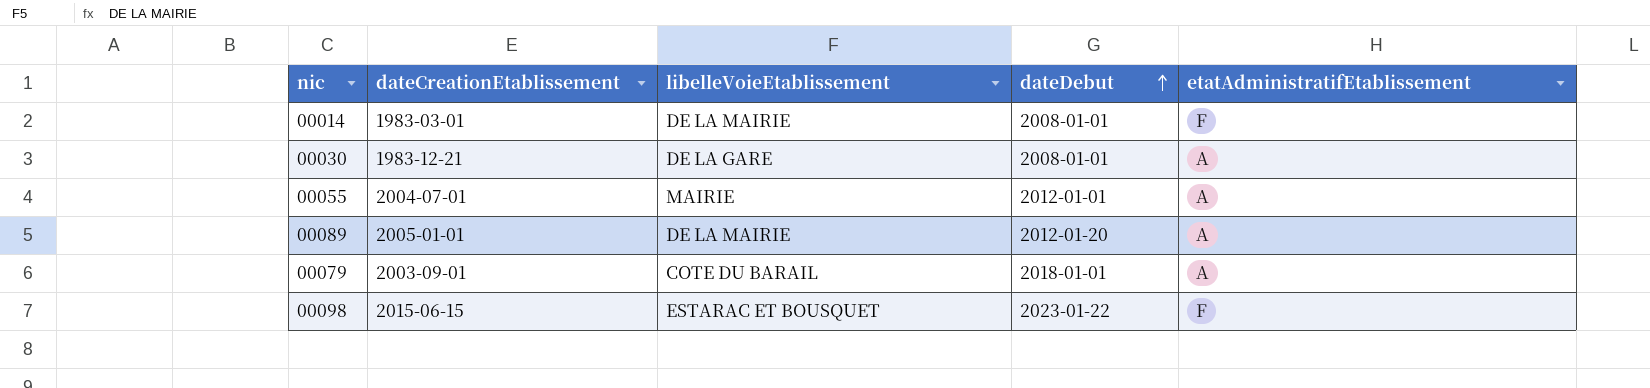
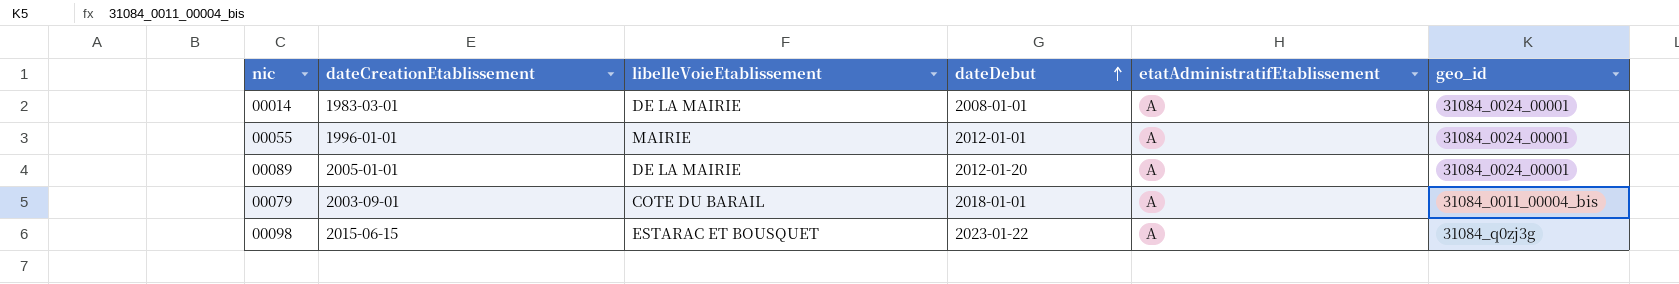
column geo_id | position: none -> 6
row 00030: 1983-12-21 | DE LA GARE | 2008-01-01 | A -> none
00014 | etatAdministratifEtablissement: F -> A
00055 | dateCreationEtablissement: 2004-07-01 -> 1996-01-01
00098 | etatAdministratifEtablissement: F -> A

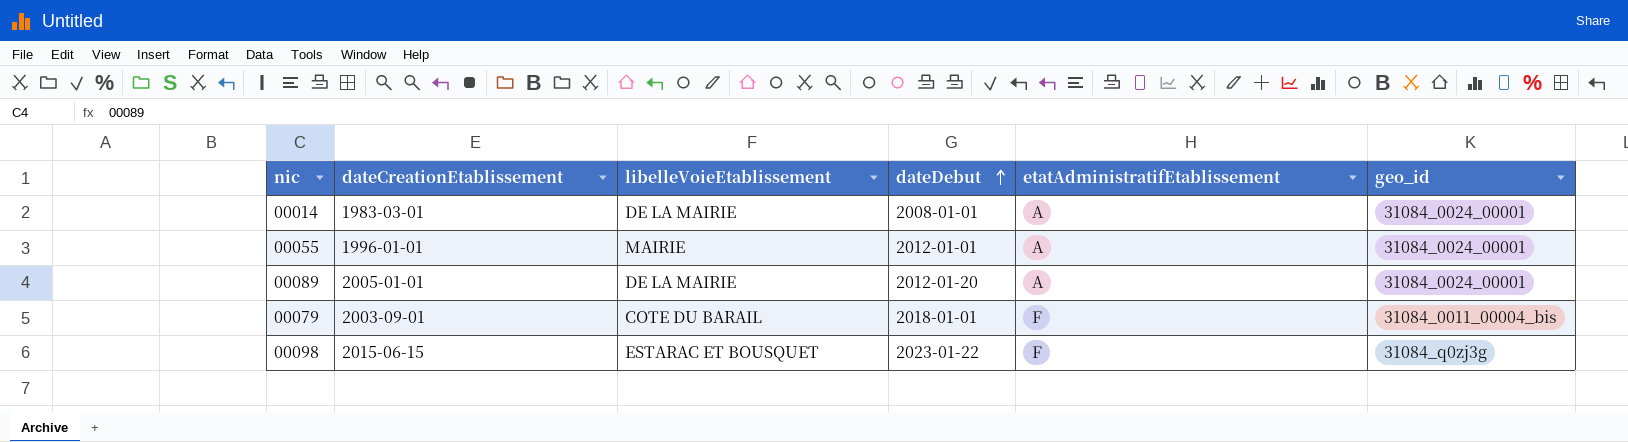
00079 | etatAdministratifEtablissement: A -> F
00098 | etatAdministratifEtablissement: A -> F

